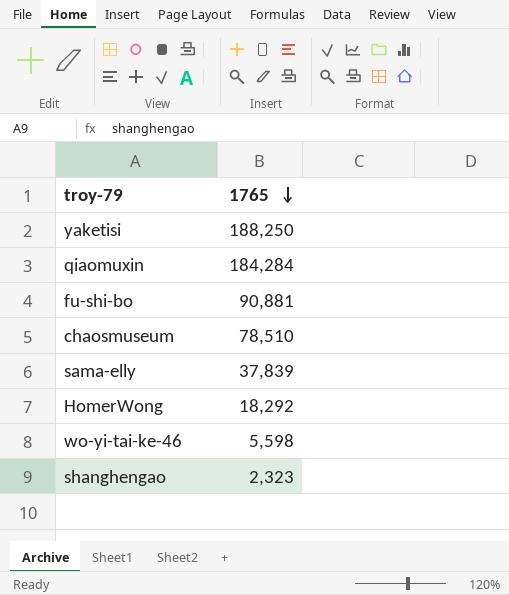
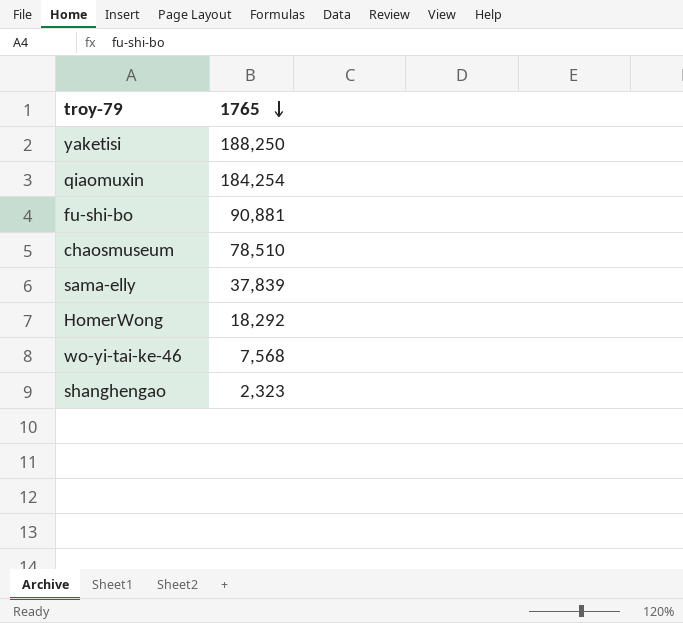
qiaomuxin | 1765: 184,284 -> 184,254
wo-yi-tai-ke-46 | 1765: 5,598 -> 7,568

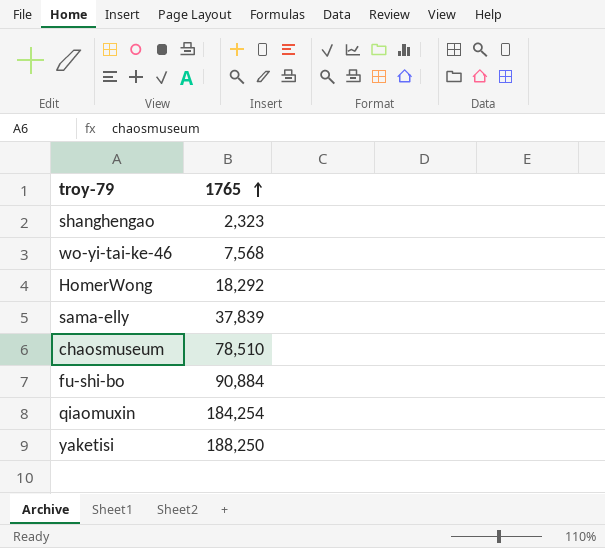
row order: 1765 descending -> 1765 ascending
fu-shi-bo | 1765: 90,881 -> 90,884

